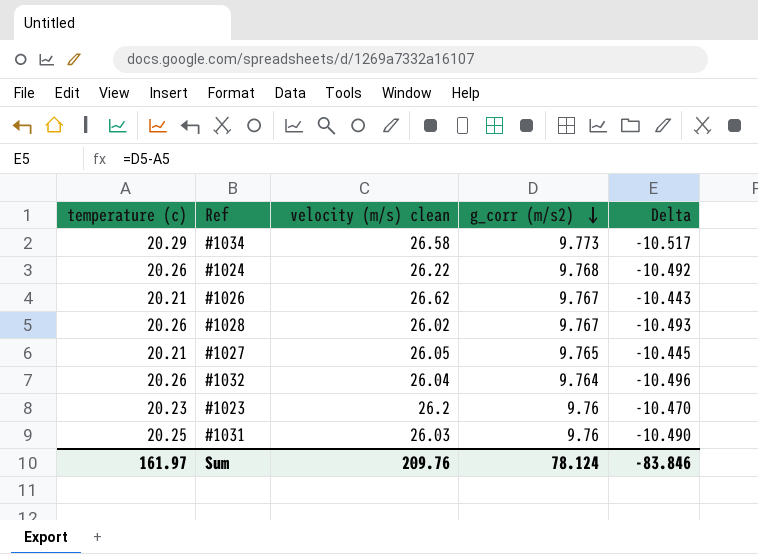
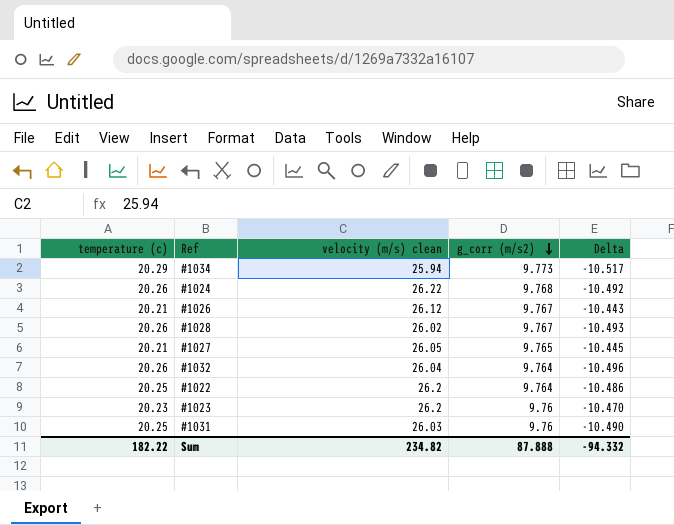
#1034 | velocity (m/s) clean: 26.58 -> 25.94
#1026 | velocity (m/s) clean: 26.62 -> 26.12
row #1022: none -> 20.25 | 26.2 | 9.764 | -10.486
Sum | temperature (c): 161.97 -> 182.22
Sum | velocity (m/s) clean: 209.76 -> 234.82
Sum | g_corr (m/s2): 78.124 -> 87.888
Sum | Delta: -83.846 -> -94.332

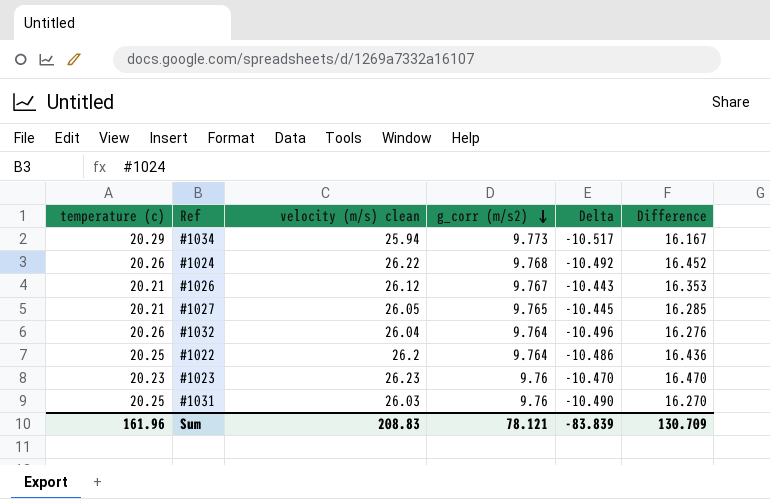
column Difference | formula: none -> [velocity (m/s) clean] - [g_corr (m/s2)]
row #1028: 20.26 | 26.02 | 9.767 | -10.493 -> none
#1023 | velocity (m/s) clean: 26.2 -> 26.23
Sum | temperature (c): 182.22 -> 161.96
Sum | velocity (m/s) clean: 234.82 -> 208.83
Sum | g_corr (m/s2): 87.888 -> 78.121
Sum | Delta: -94.332 -> -83.839

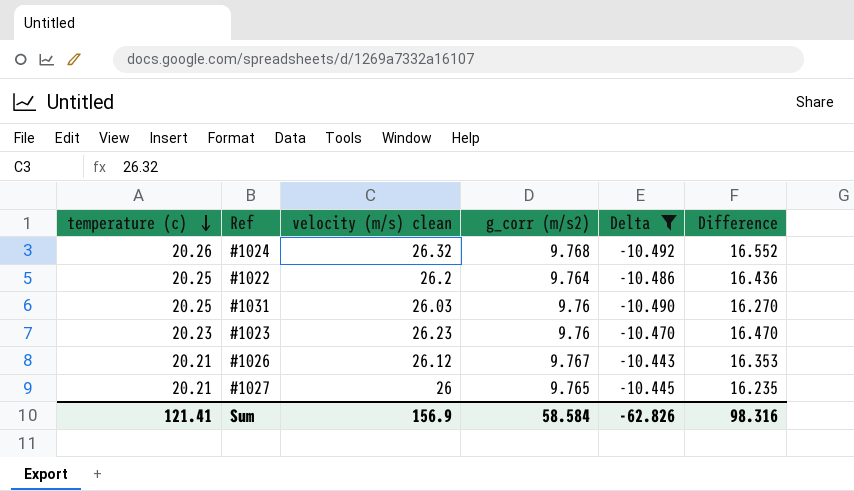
filter: none -> Delta >= -10.492
row order: g_corr (m/s2) descending -> temperature (c) descending
#1024 | velocity (m/s) clean: 26.22 -> 26.32
#1024 | Difference: 16.452 -> 16.552
#1027 | velocity (m/s) clean: 26.05 -> 26
#1027 | Difference: 16.285 -> 16.235
Sum | temperature (c): 161.96 -> 121.41
Sum | velocity (m/s) clean: 208.83 -> 156.9
Sum | g_corr (m/s2): 78.121 -> 58.584
Sum | Delta: -83.839 -> -62.826
Sum | Difference: 130.709 -> 98.316

